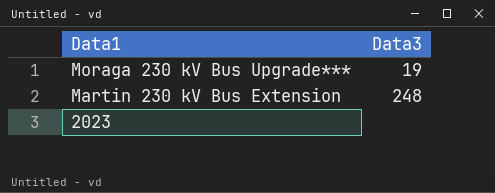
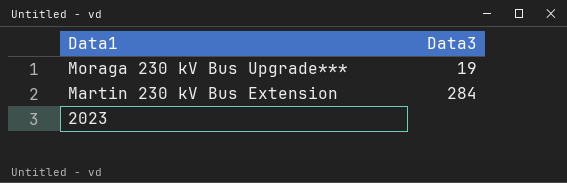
Martin 230 kV Bus Extension | Data3: 248 -> 284

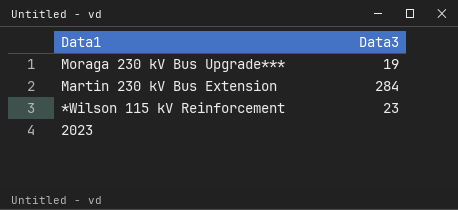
row *Wilson 115 kV Reinforcement: none -> 23

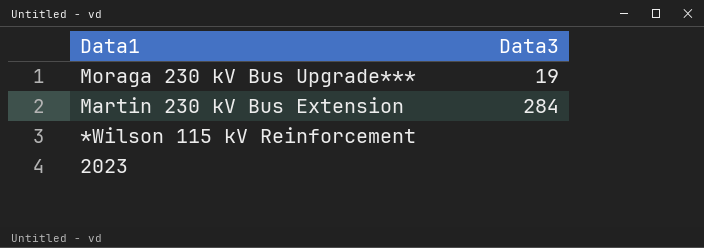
*Wilson 115 kV Reinforcement | Data3: 23 -> none

